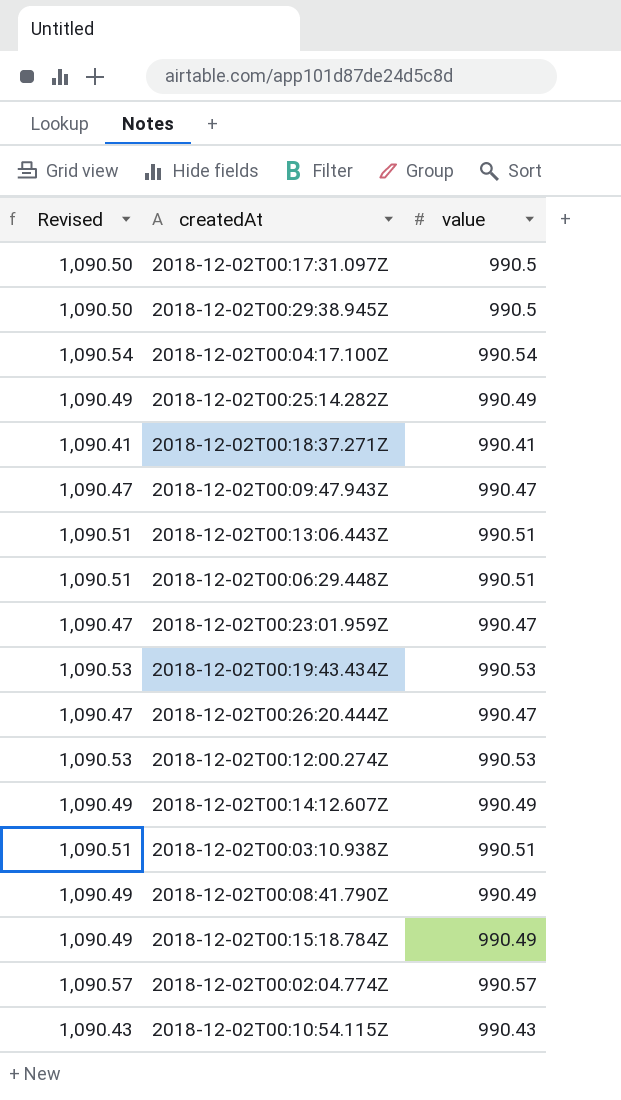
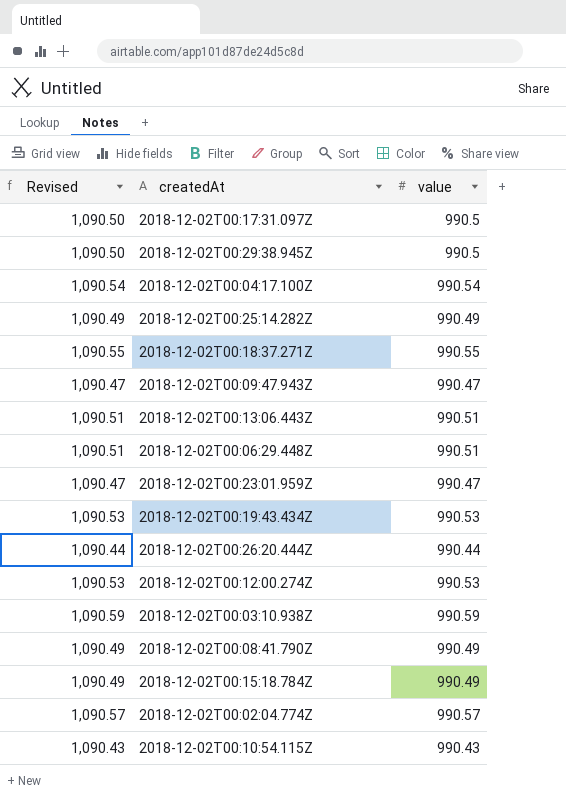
row 2018-12-02T00:14:12.607Z: 1,090.49 | 990.49 -> none
2018-12-02T00:18:37.271Z | Revised: 1,090.41 -> 1,090.55
2018-12-02T00:18:37.271Z | value: 990.41 -> 990.55
2018-12-02T00:26:20.444Z | Revised: 1,090.47 -> 1,090.44
2018-12-02T00:26:20.444Z | value: 990.47 -> 990.44
2018-12-02T00:03:10.938Z | Revised: 1,090.51 -> 1,090.59
2018-12-02T00:03:10.938Z | value: 990.51 -> 990.59

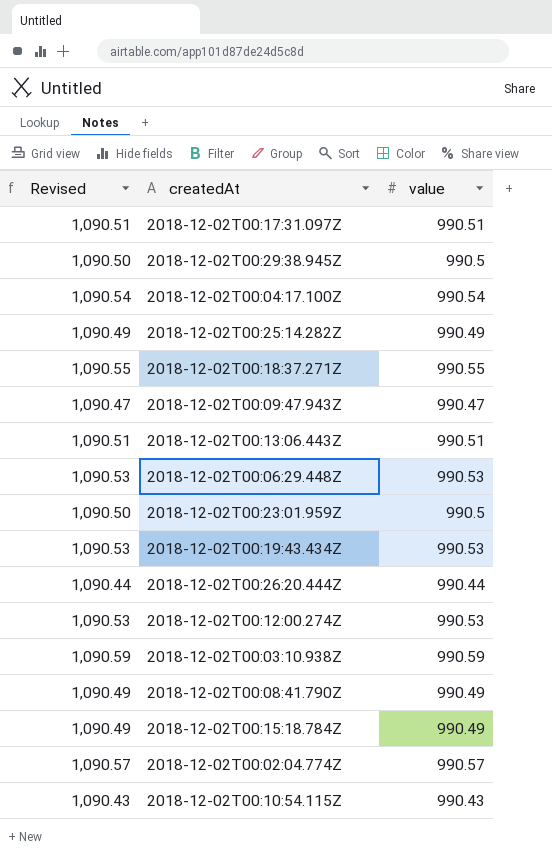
2018-12-02T00:17:31.097Z | Revised: 1,090.50 -> 1,090.51
2018-12-02T00:17:31.097Z | value: 990.5 -> 990.51
2018-12-02T00:06:29.448Z | Revised: 1,090.51 -> 1,090.53
2018-12-02T00:06:29.448Z | value: 990.51 -> 990.53
2018-12-02T00:23:01.959Z | Revised: 1,090.47 -> 1,090.50
2018-12-02T00:23:01.959Z | value: 990.47 -> 990.5

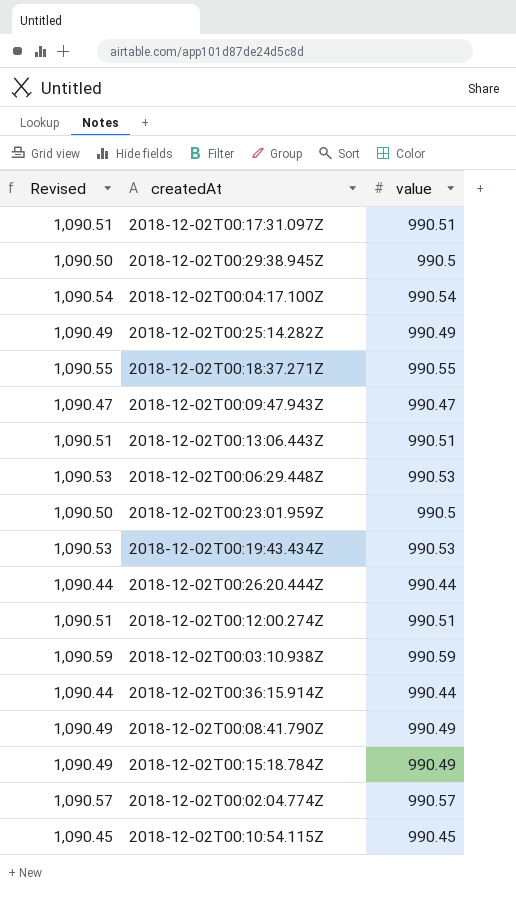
2018-12-02T00:12:00.274Z | Revised: 1,090.53 -> 1,090.51
2018-12-02T00:12:00.274Z | value: 990.53 -> 990.51
row 2018-12-02T00:36:15.914Z: none -> 1,090.44 | 990.44
2018-12-02T00:10:54.115Z | Revised: 1,090.43 -> 1,090.45
2018-12-02T00:10:54.115Z | value: 990.43 -> 990.45

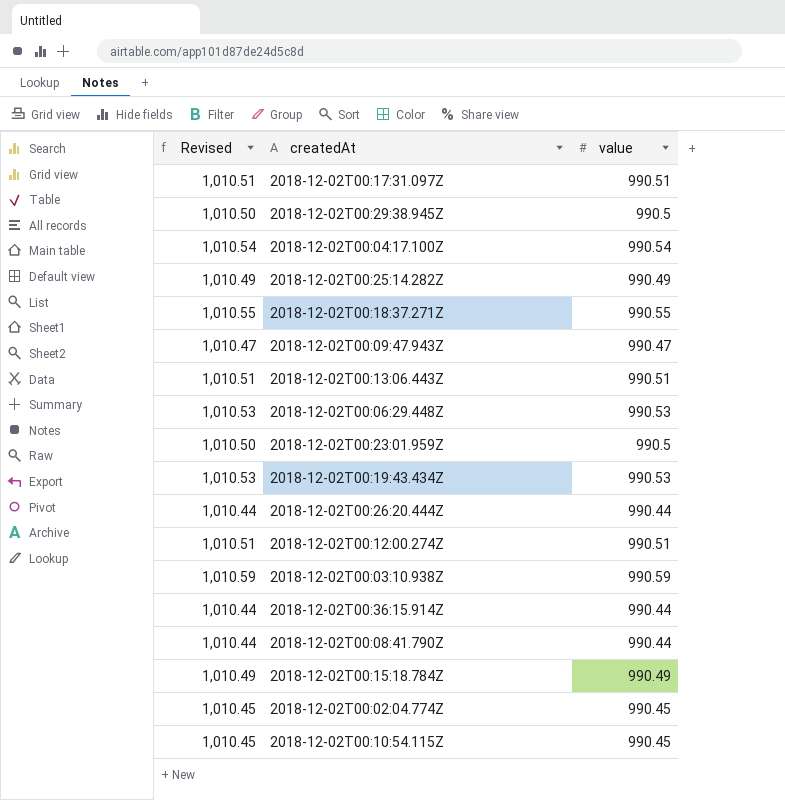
column Revised | formula: [value] + 100 -> [value] + 20
2018-12-02T00:08:41.790Z | value: 990.49 -> 990.44
2018-12-02T00:02:04.774Z | value: 990.57 -> 990.45

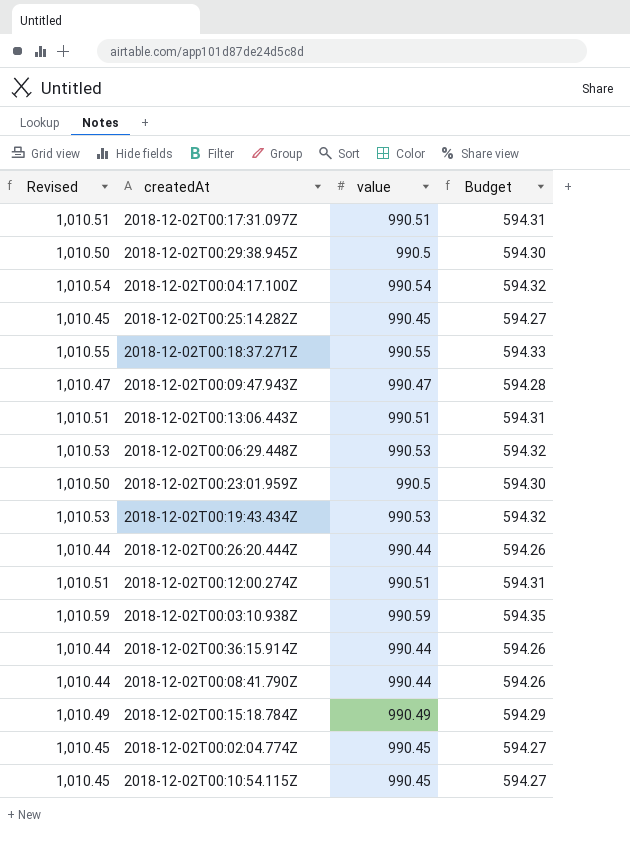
column Budget | formula: none -> [value] * 0.6
2018-12-02T00:25:14.282Z | Revised: 1,010.49 -> 1,010.45
2018-12-02T00:25:14.282Z | value: 990.49 -> 990.45

